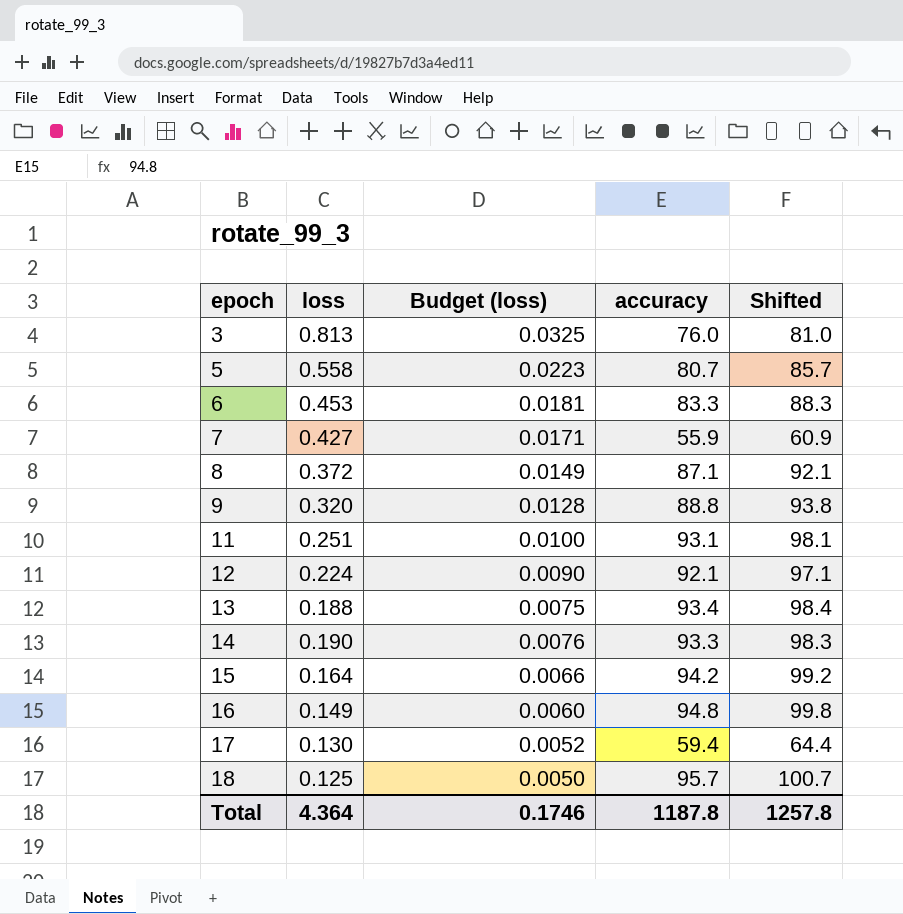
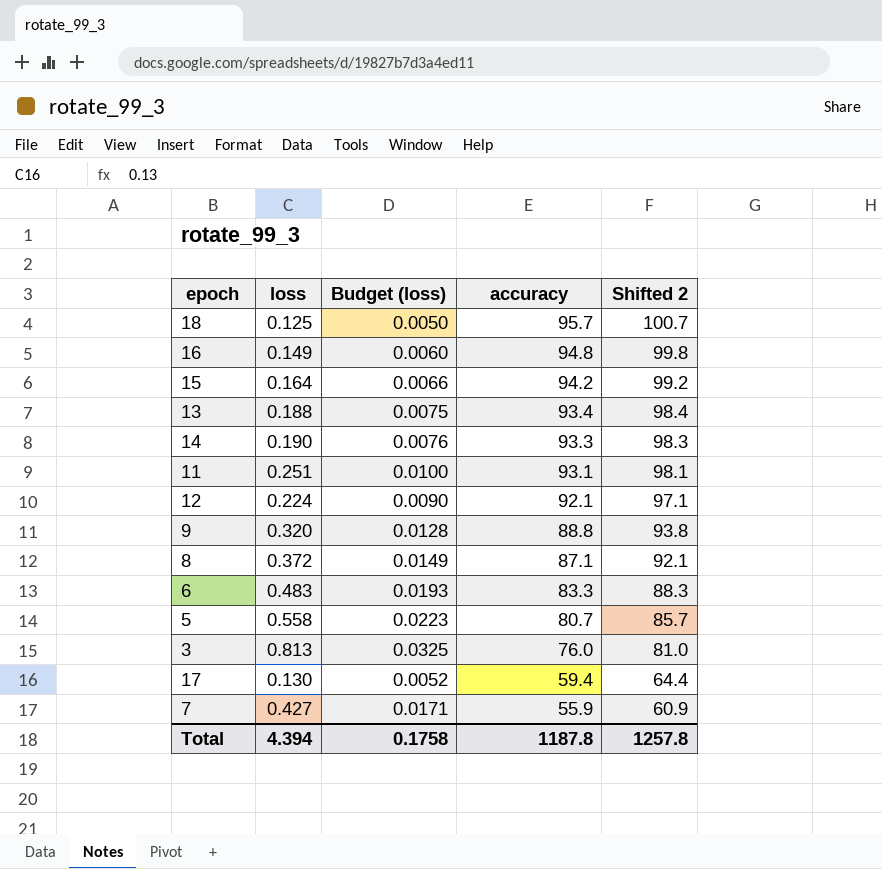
row order: epoch ascending -> accuracy descending
column name: Shifted -> Shifted 2
6 | loss: 0.453 -> 0.483
6 | Budget (loss): 0.0181 -> 0.0193
Total | loss: 4.364 -> 4.394
Total | Budget (loss): 0.1746 -> 0.1758

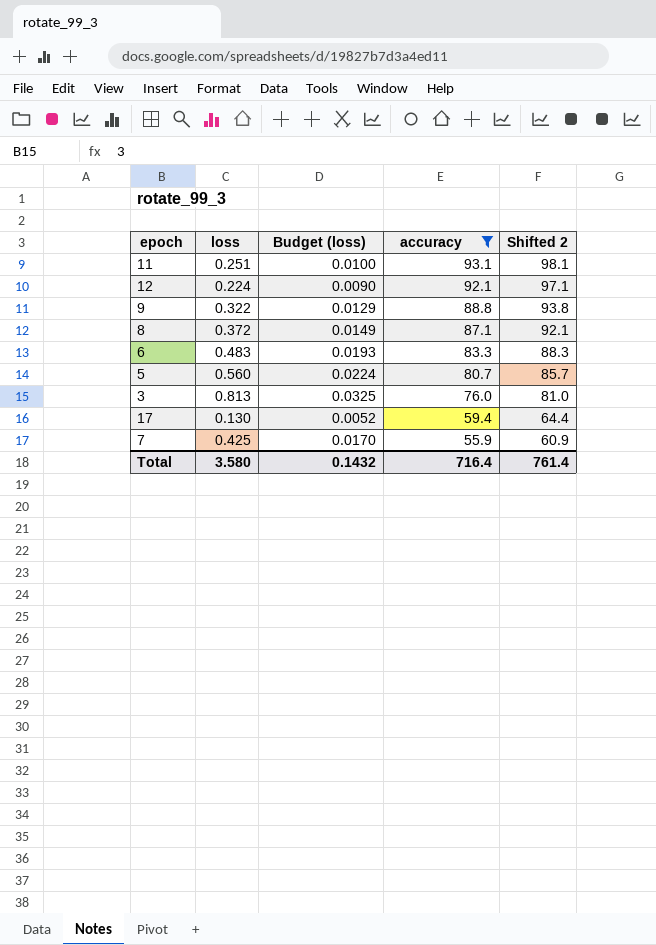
filter: none -> accuracy <= 93.1
9 | loss: 0.320 -> 0.322
9 | Budget (loss): 0.0128 -> 0.0129
5 | loss: 0.558 -> 0.560
5 | Budget (loss): 0.0223 -> 0.0224
7 | loss: 0.427 -> 0.425
7 | Budget (loss): 0.0171 -> 0.0170
Total | loss: 4.394 -> 3.580
Total | Budget (loss): 0.1758 -> 0.1432
Total | accuracy: 1187.8 -> 716.4
Total | Shifted 2: 1257.8 -> 761.4

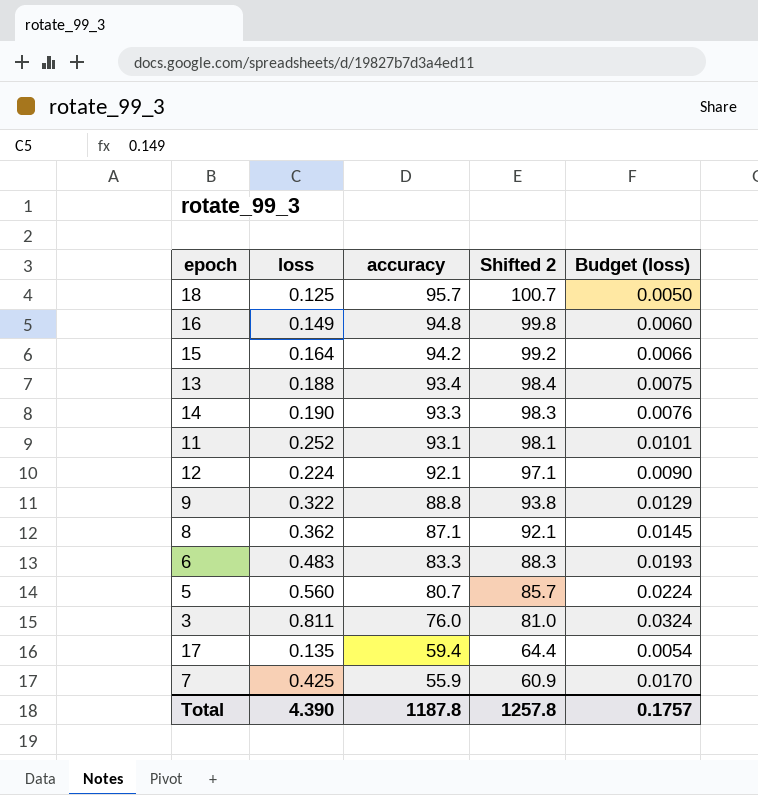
filter: accuracy <= 93.1 -> none
column Budget (loss) | position: 3 -> 5
11 | loss: 0.251 -> 0.252
11 | Budget (loss): 0.0100 -> 0.0101
8 | loss: 0.372 -> 0.362
8 | Budget (loss): 0.0149 -> 0.0145
3 | loss: 0.813 -> 0.811
3 | Budget (loss): 0.0325 -> 0.0324
17 | loss: 0.130 -> 0.135
17 | Budget (loss): 0.0052 -> 0.0054
Total | loss: 3.580 -> 4.390
Total | accuracy: 716.4 -> 1187.8
Total | Shifted 2: 761.4 -> 1257.8
Total | Budget (loss): 0.1432 -> 0.1757

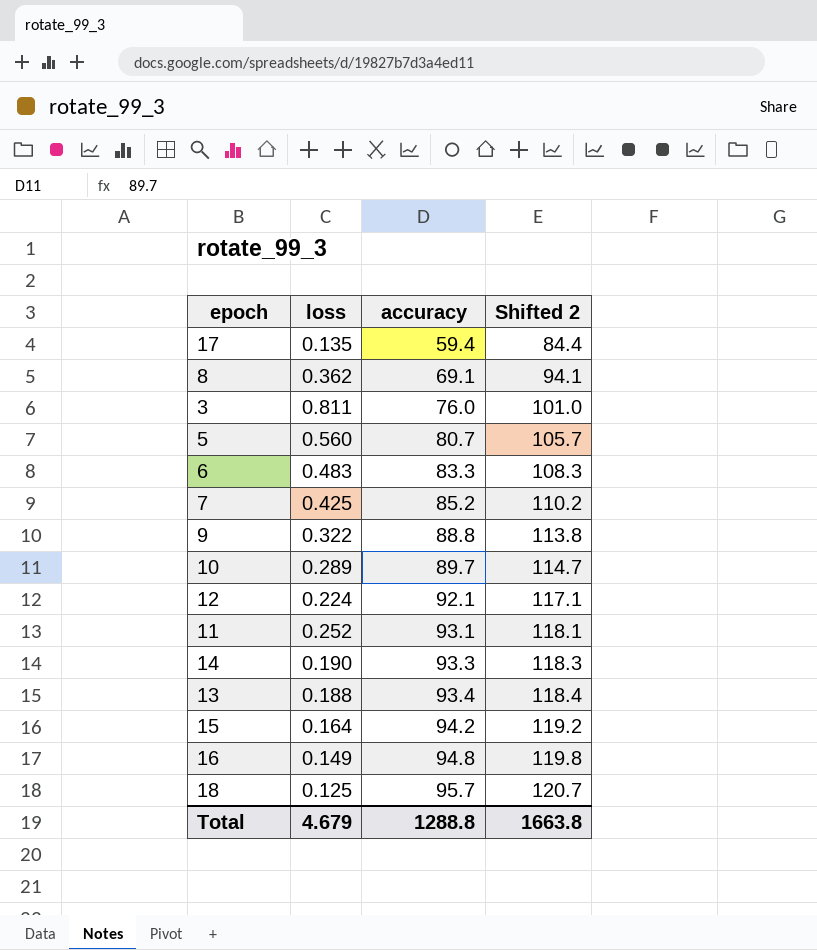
row order: accuracy descending -> accuracy ascending
column Budget (loss) | formula: [loss] * 0.04 -> none
column Shifted 2 | formula: [accuracy] + 5 -> [accuracy] + 25
8 | accuracy: 87.1 -> 69.1
7 | accuracy: 55.9 -> 85.2
row 10: none -> 0.289 | 89.7 | 114.7
Total | loss: 4.390 -> 4.679
Total | accuracy: 1187.8 -> 1288.8
Total | Shifted 2: 1257.8 -> 1663.8

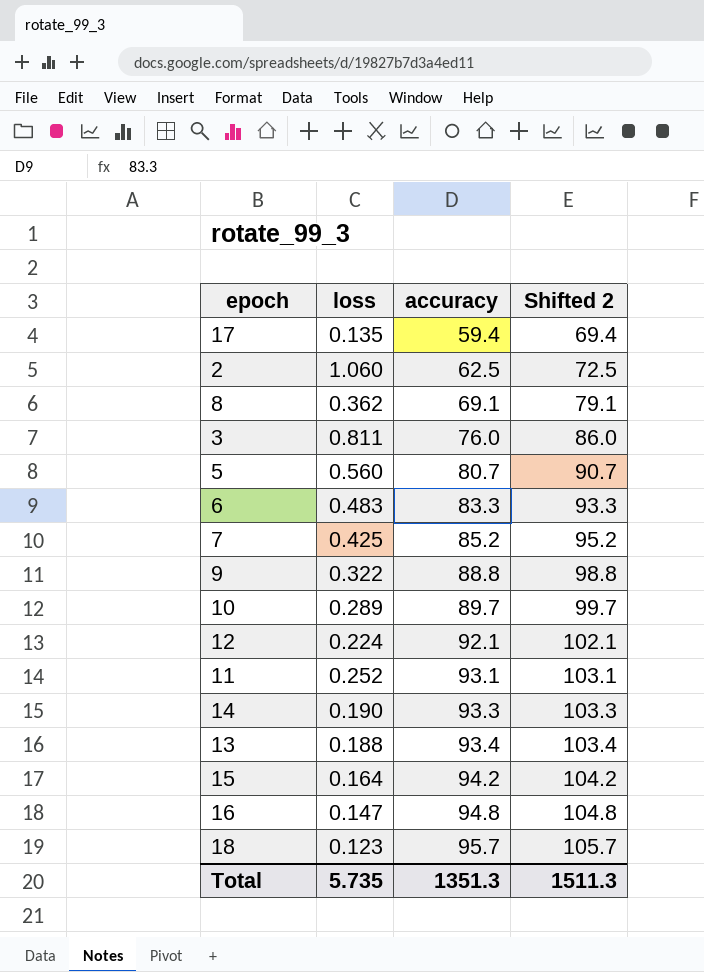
column Shifted 2 | formula: [accuracy] + 25 -> [accuracy] + 10
row 2: none -> 1.060 | 62.5 | 72.5
16 | loss: 0.149 -> 0.147
18 | loss: 0.125 -> 0.123
Total | loss: 4.679 -> 5.735
Total | accuracy: 1288.8 -> 1351.3
Total | Shifted 2: 1663.8 -> 1511.3

